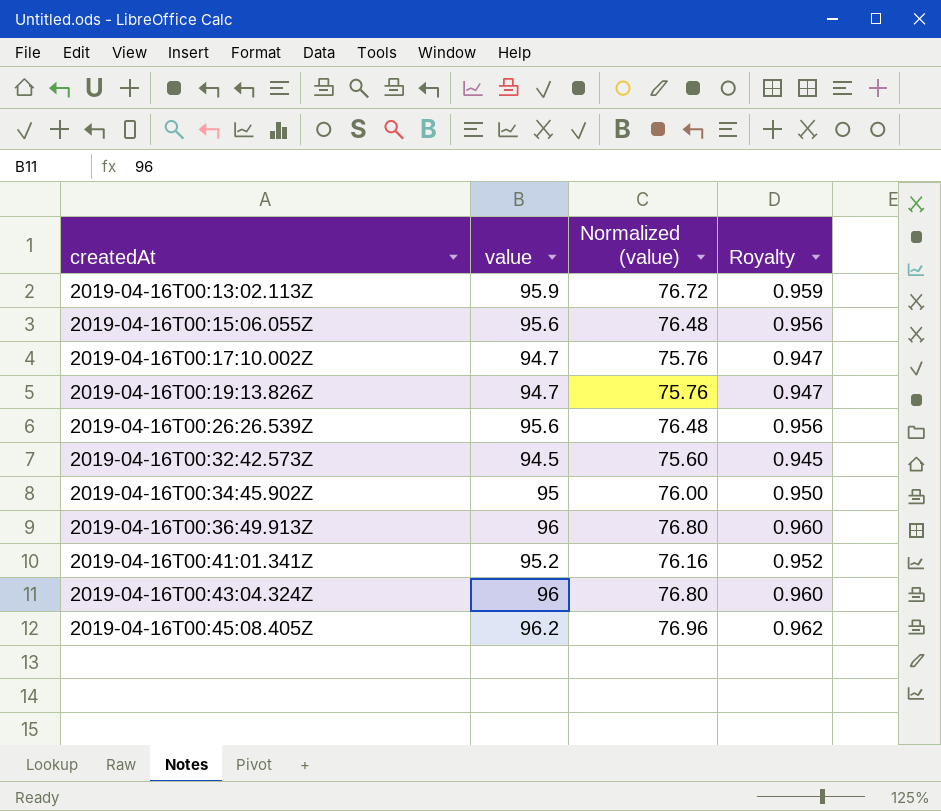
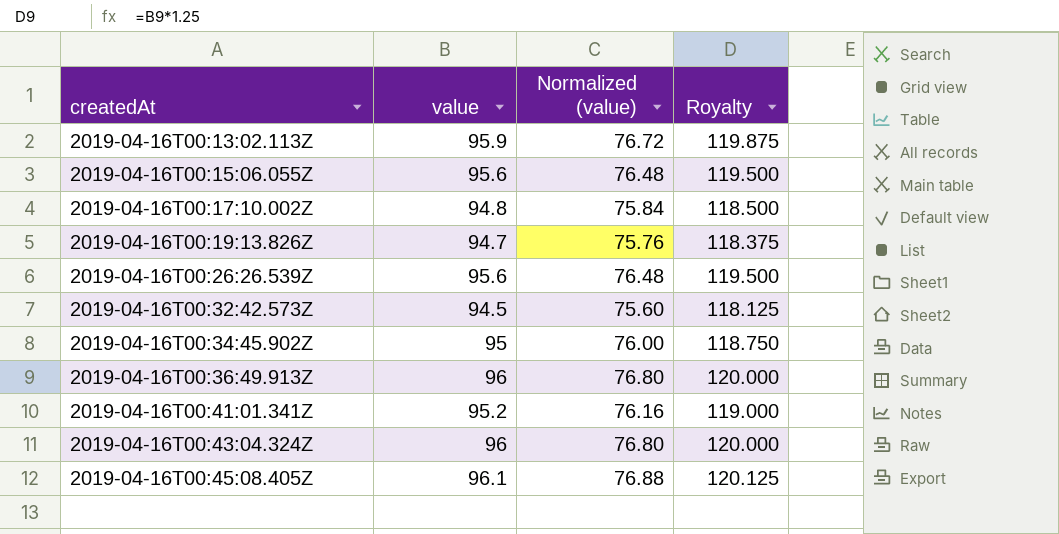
column Royalty | formula: [value] * 0.01 -> [value] * 1.25
2019-04-16T00:17:10.002Z | value: 94.7 -> 94.8
2019-04-16T00:17:10.002Z | Normalized (value): 75.76 -> 75.84
2019-04-16T00:45:08.405Z | value: 96.2 -> 96.1
2019-04-16T00:45:08.405Z | Normalized (value): 76.96 -> 76.88

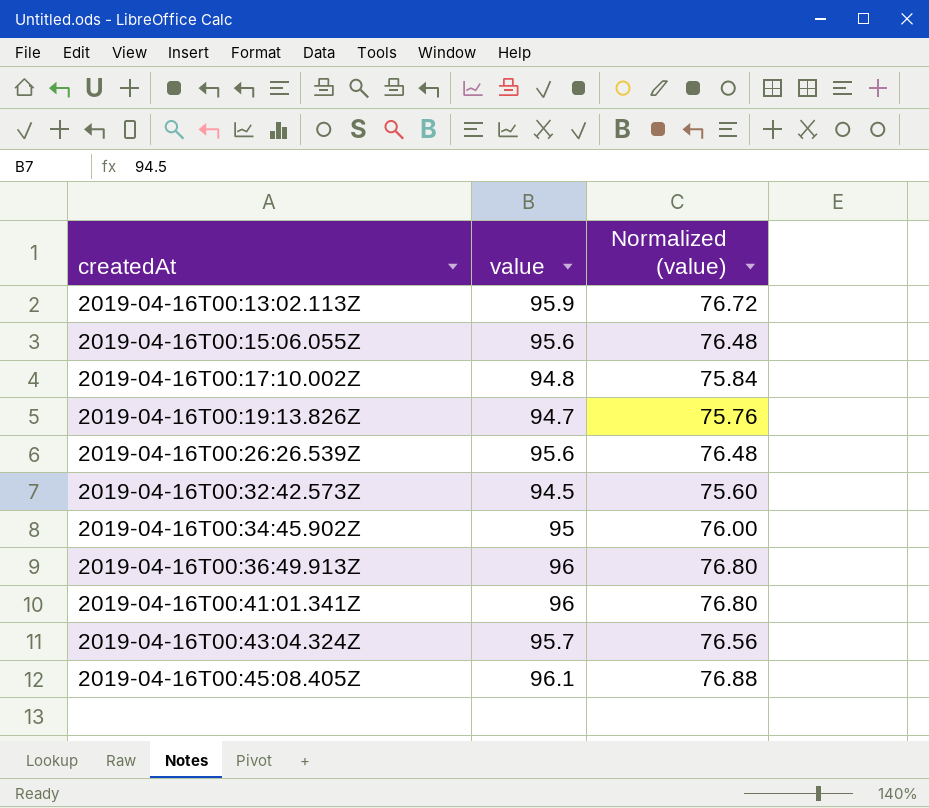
column Royalty | formula: [value] * 1.25 -> none
2019-04-16T00:41:01.341Z | value: 95.2 -> 96
2019-04-16T00:41:01.341Z | Normalized (value): 76.16 -> 76.80
2019-04-16T00:43:04.324Z | value: 96 -> 95.7
2019-04-16T00:43:04.324Z | Normalized (value): 76.80 -> 76.56

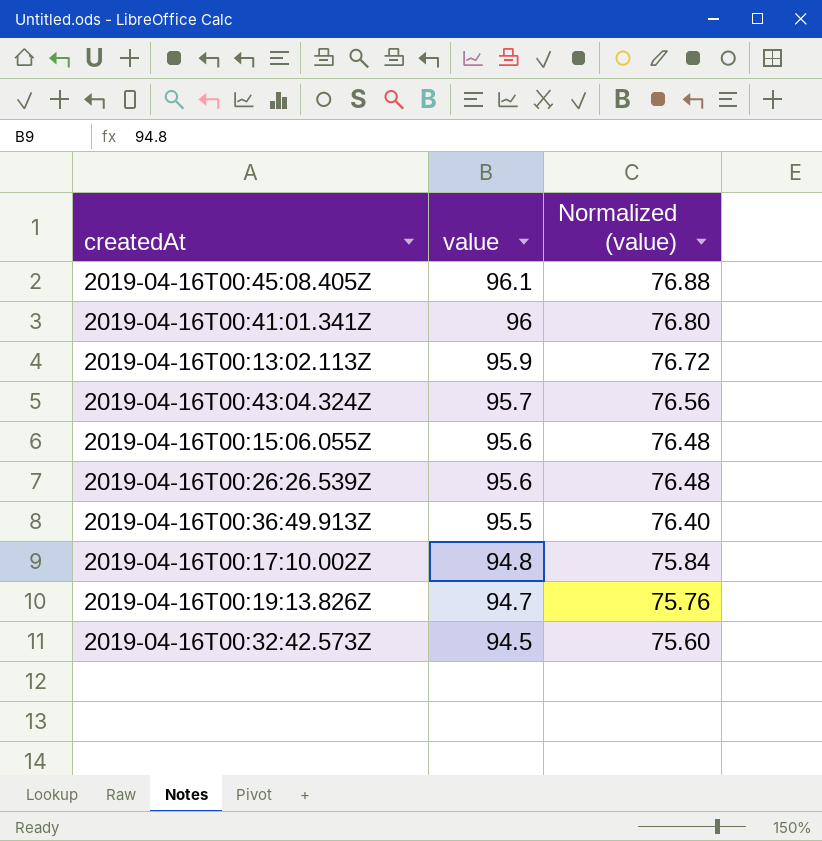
row order: createdAt ascending -> value descending
row 2019-04-16T00:34:45.902Z: 95 | 76.00 -> none
2019-04-16T00:36:49.913Z | value: 96 -> 95.5
2019-04-16T00:36:49.913Z | Normalized (value): 76.80 -> 76.40

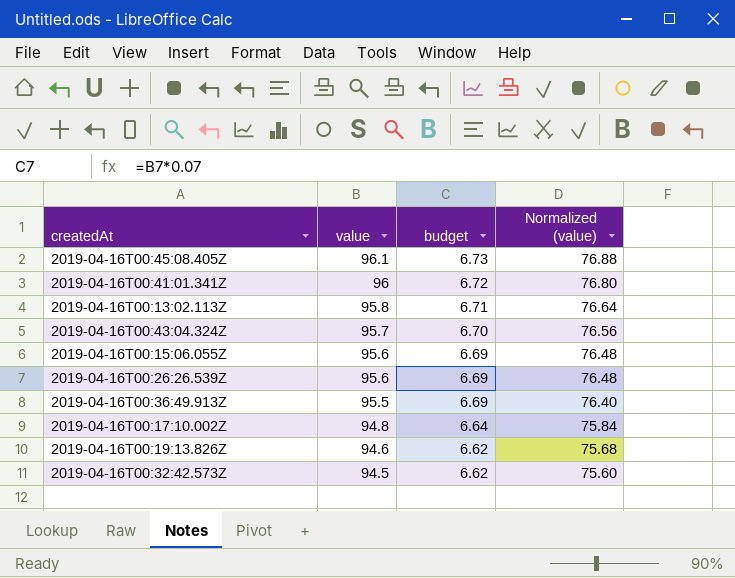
column budget | formula: none -> [value] * 0.07
2019-04-16T00:13:02.113Z | value: 95.9 -> 95.8
2019-04-16T00:13:02.113Z | Normalized (value): 76.72 -> 76.64
2019-04-16T00:19:13.826Z | value: 94.7 -> 94.6
2019-04-16T00:19:13.826Z | Normalized (value): 75.76 -> 75.68

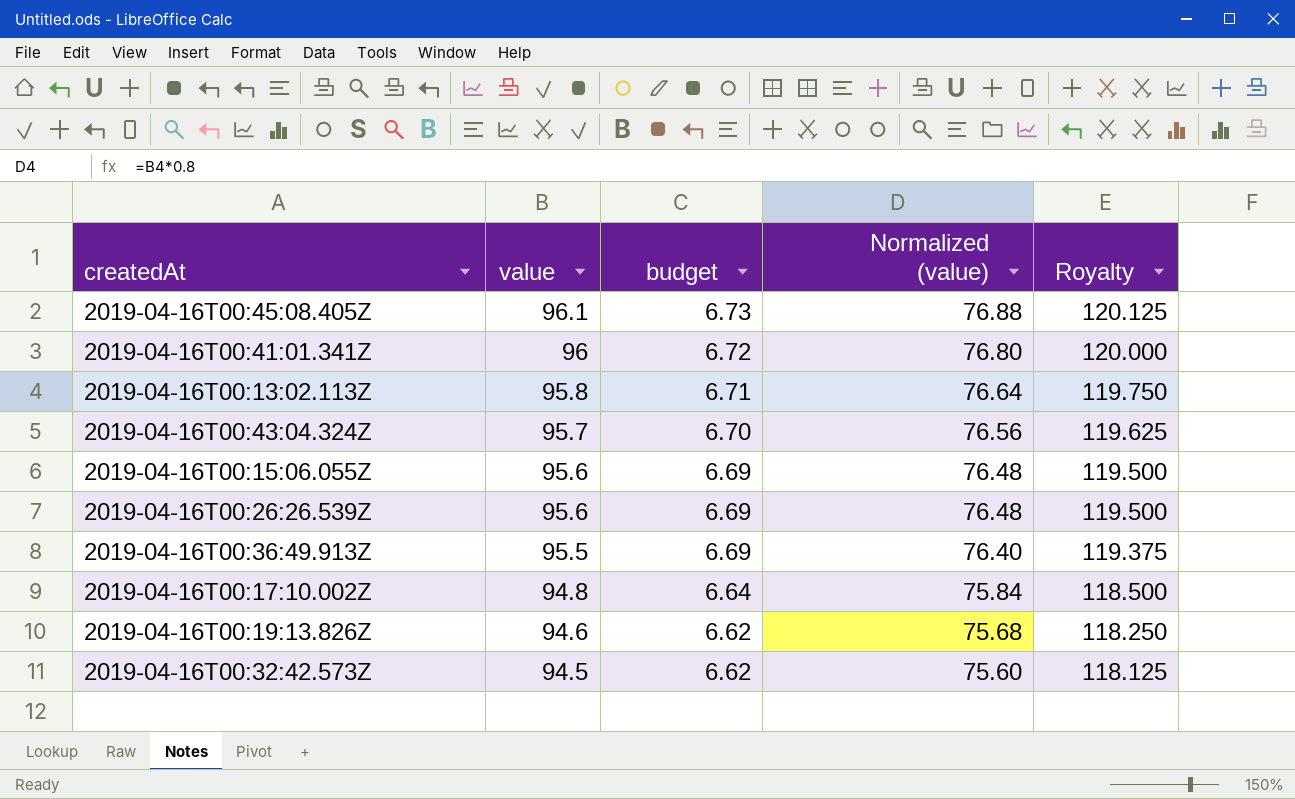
column Royalty | formula: none -> [value] * 1.25

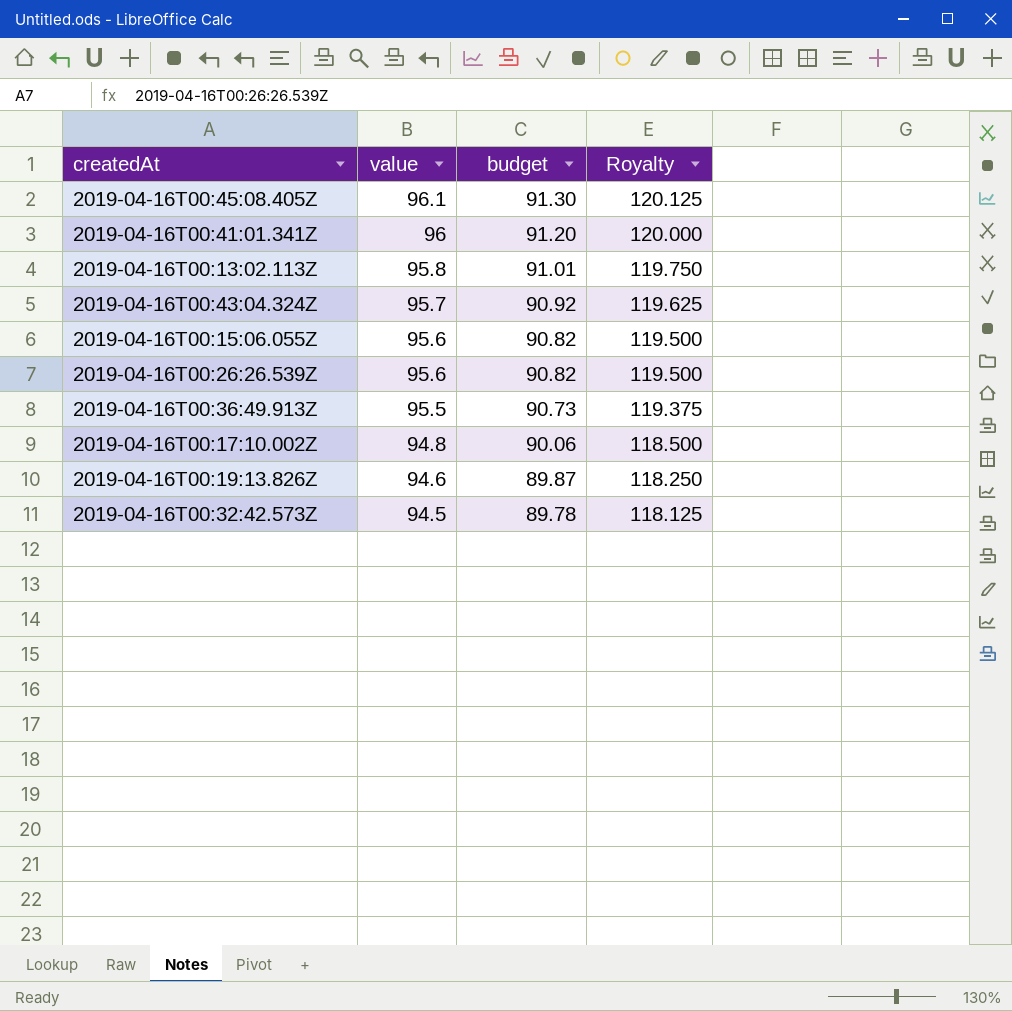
column Normalized (value) | formula: [value] * 0.8 -> none
column budget | formula: [value] * 0.07 -> [value] * 0.95

